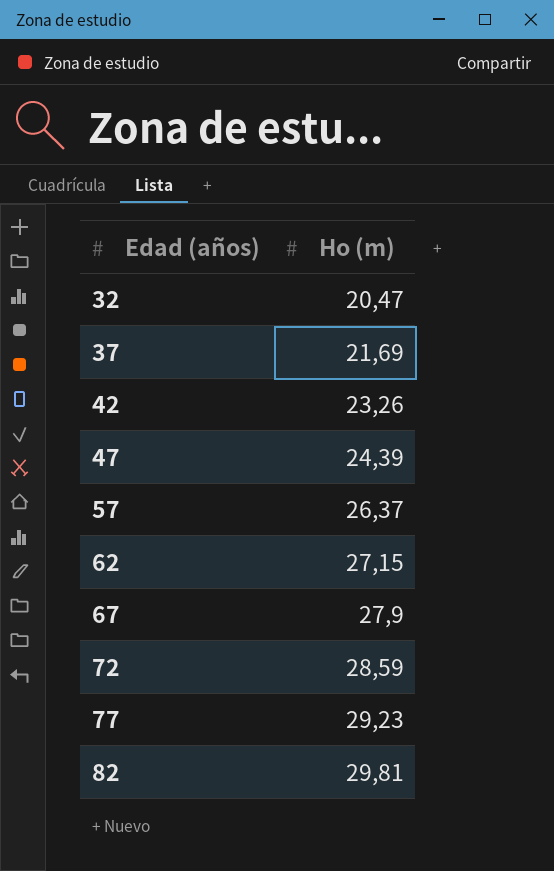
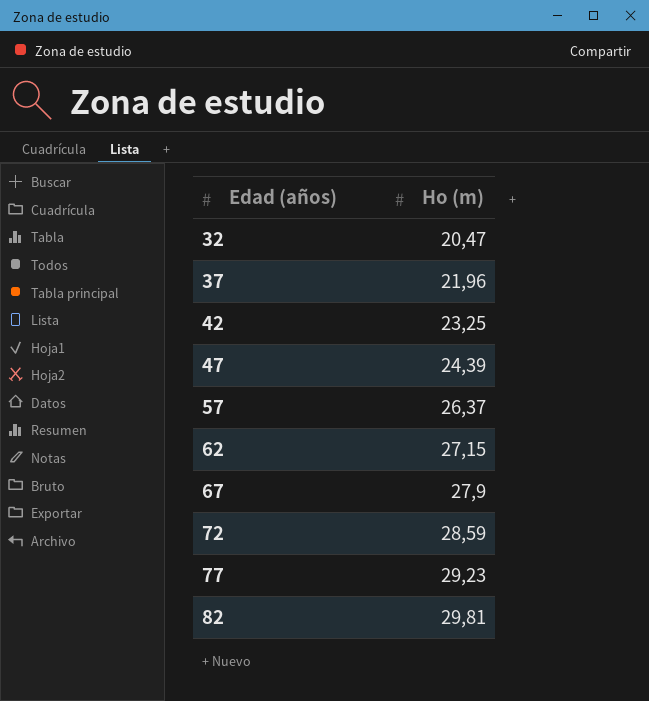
37 | Ho (m): 21,69 -> 21,96
42 | Ho (m): 23,26 -> 23,25

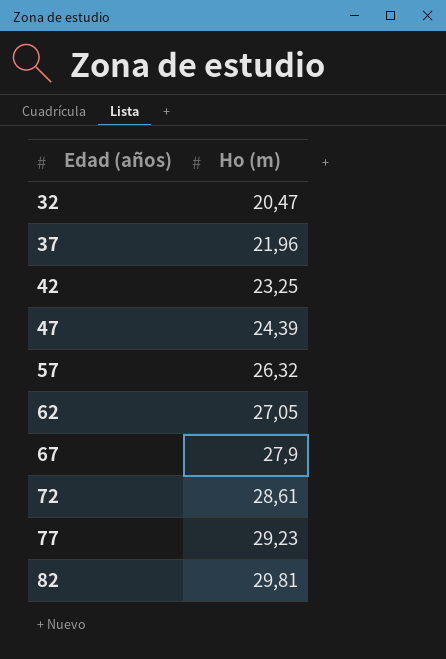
57 | Ho (m): 26,37 -> 26,32
62 | Ho (m): 27,15 -> 27,05
72 | Ho (m): 28,59 -> 28,61

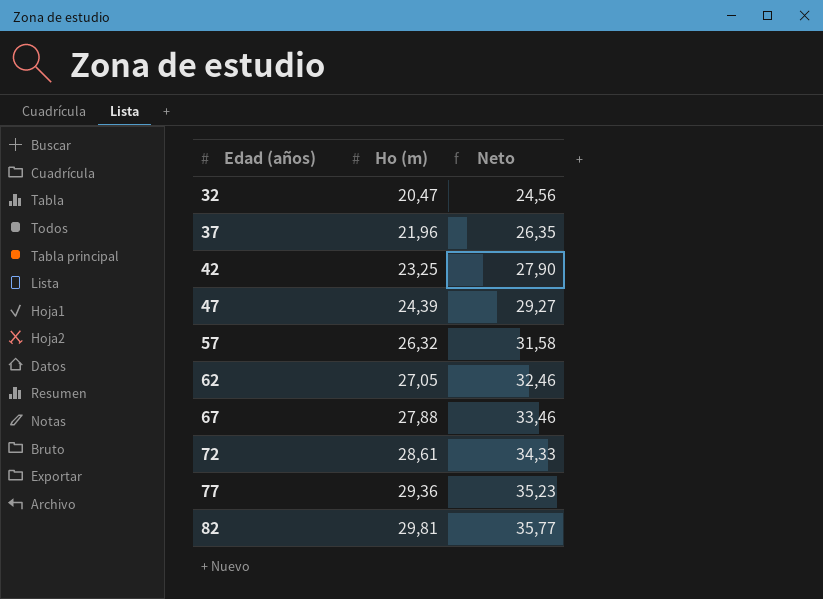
column Neto | formula: none -> [Ho (m)] * 1,2
67 | Ho (m): 27,9 -> 27,88
77 | Ho (m): 29,23 -> 29,36

